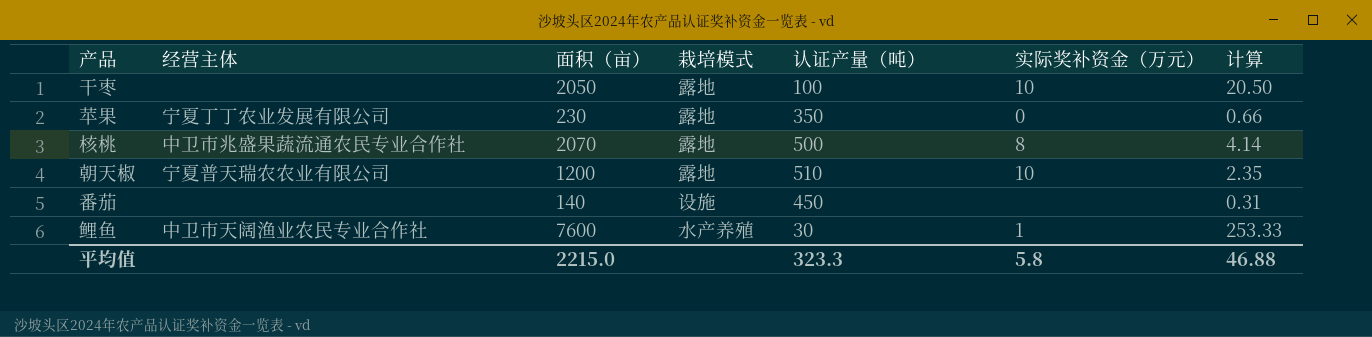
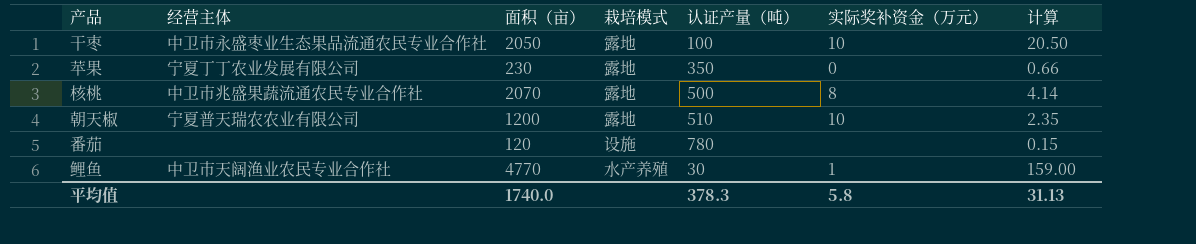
干枣 | 经营主体: none -> 中卫市永盛枣业生态果品流通农民专业合作社
番茄 | 面积（亩）: 140 -> 120
番茄 | 认证产量（吨）: 450 -> 780
番茄 | 计算: 0.31 -> 0.15
鲤鱼 | 面积（亩）: 7600 -> 4770
鲤鱼 | 计算: 253.33 -> 159.00
平均值 | 面积（亩）: 2215.0 -> 1740.0
平均值 | 认证产量（吨）: 323.3 -> 378.3
平均值 | 计算: 46.88 -> 31.13

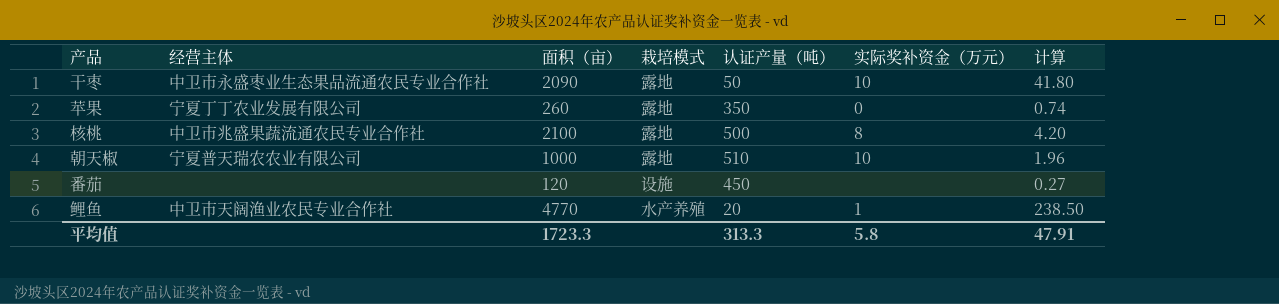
干枣 | 面积（亩）: 2050 -> 2090
干枣 | 认证产量（吨）: 100 -> 50
干枣 | 计算: 20.50 -> 41.80
苹果 | 面积（亩）: 230 -> 260
苹果 | 计算: 0.66 -> 0.74
核桃 | 面积（亩）: 2070 -> 2100
核桃 | 计算: 4.14 -> 4.20
朝天椒 | 面积（亩）: 1200 -> 1000
朝天椒 | 计算: 2.35 -> 1.96
番茄 | 认证产量（吨）: 780 -> 450
番茄 | 计算: 0.15 -> 0.27
鲤鱼 | 认证产量（吨）: 30 -> 20
鲤鱼 | 计算: 159.00 -> 238.50
平均值 | 面积（亩）: 1740.0 -> 1723.3
平均值 | 认证产量（吨）: 378.3 -> 313.3
平均值 | 计算: 31.13 -> 47.91

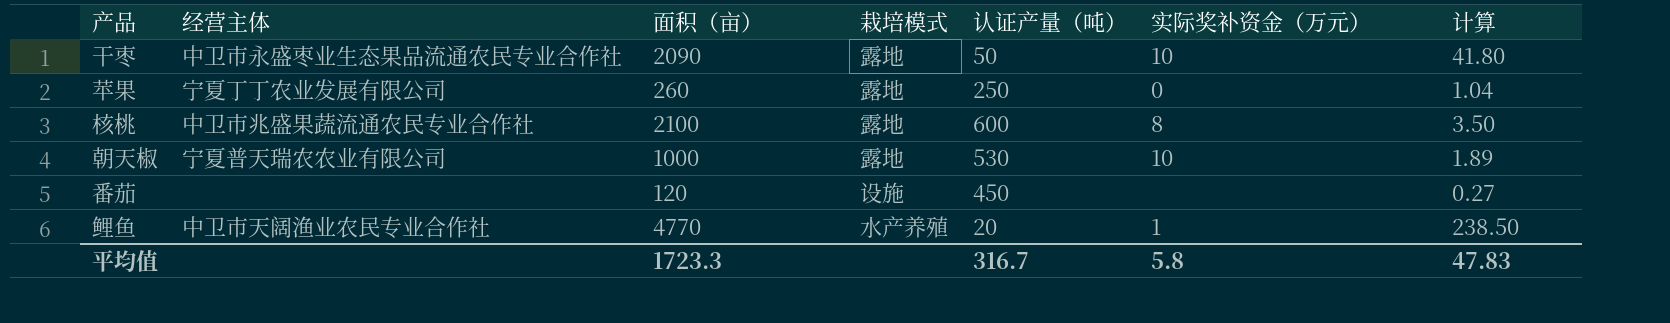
苹果 | 认证产量（吨）: 350 -> 250
苹果 | 计算: 0.74 -> 1.04
核桃 | 认证产量（吨）: 500 -> 600
核桃 | 计算: 4.20 -> 3.50
朝天椒 | 认证产量（吨）: 510 -> 530
朝天椒 | 计算: 1.96 -> 1.89
平均值 | 认证产量（吨）: 313.3 -> 316.7
平均值 | 计算: 47.91 -> 47.83

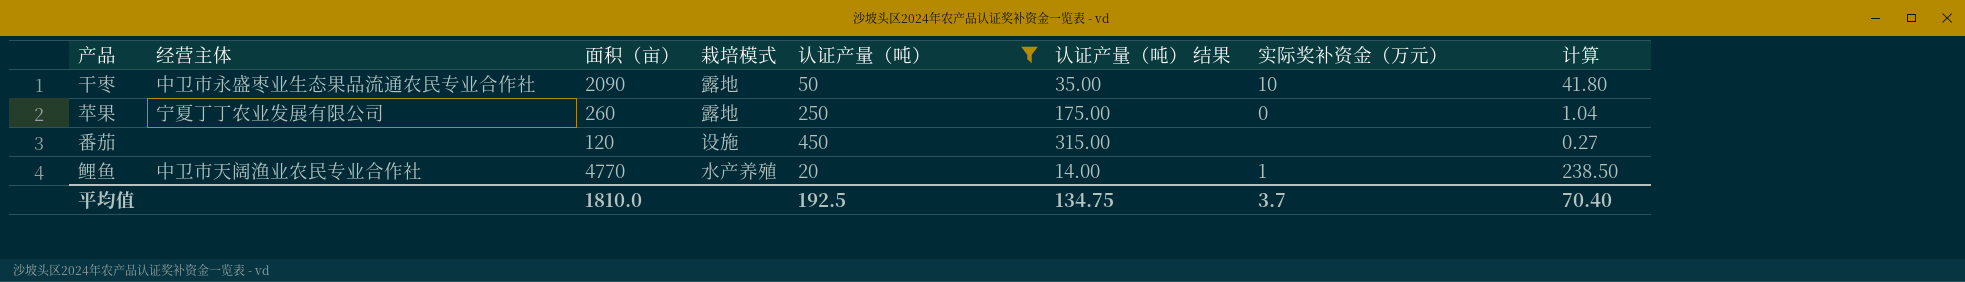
filter: none -> 认证产量（吨） <= 450
column 认证产量（吨） 结果 | formula: none -> [认证产量（吨）] * 0.7
平均值 | 面积（亩）: 1723.3 -> 1810.0
平均值 | 认证产量（吨）: 316.7 -> 192.5
平均值 | 实际奖补资金（万元）: 5.8 -> 3.7
平均值 | 计算: 47.83 -> 70.40

